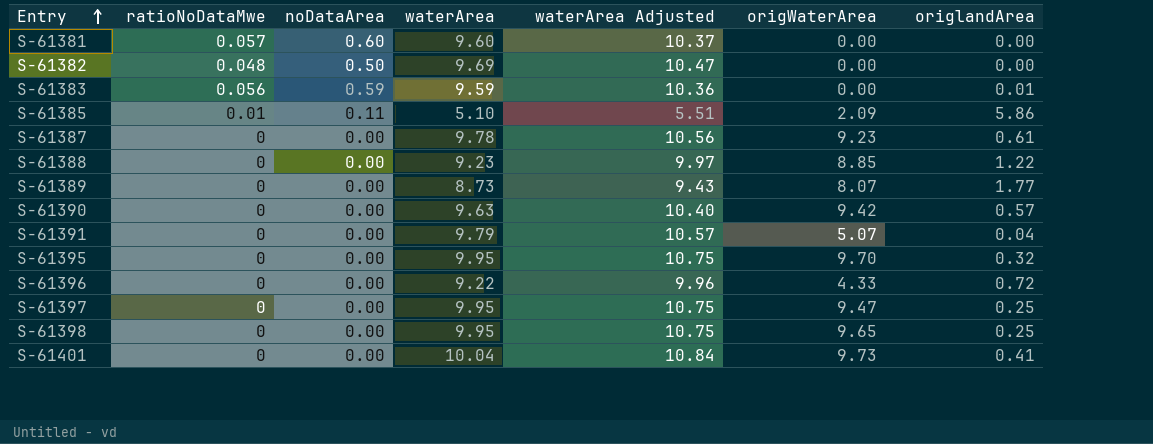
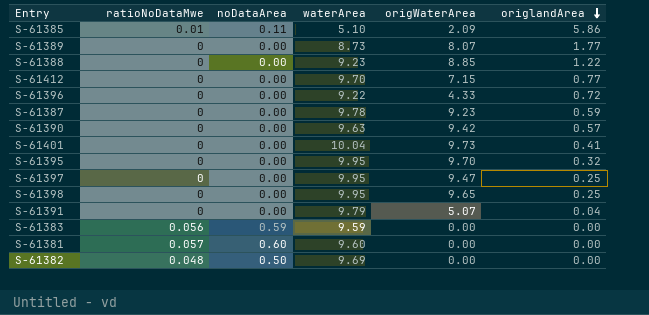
row order: Entry ascending -> origlandArea descending
column waterArea Adjusted | formula: [waterArea] * 1.08 -> none
row S-61412: none -> 0 | 0.00 | 9.70 | 7.15 | 0.77
S-61387 | origlandArea: 0.61 -> 0.59
S-61383 | origlandArea: 0.01 -> 0.00

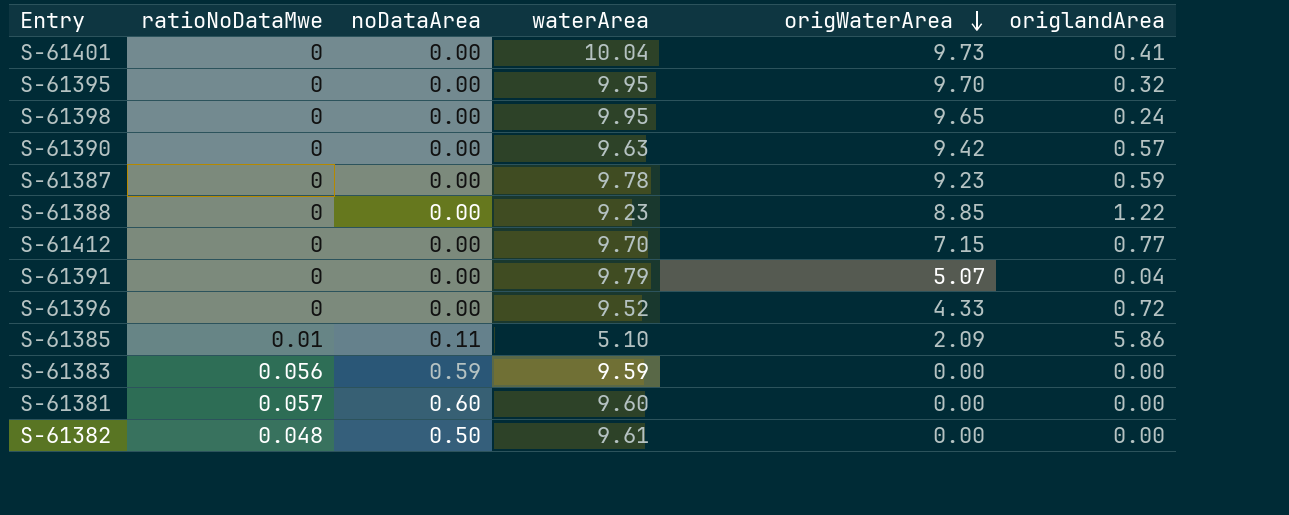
row order: origlandArea descending -> origWaterArea descending
row S-61389: 0 | 0.00 | 8.73 | 8.07 | 1.77 -> none
row S-61397: 0 | 0.00 | 9.95 | 9.47 | 0.25 -> none
S-61398 | origlandArea: 0.25 -> 0.24
S-61396 | waterArea: 9.22 -> 9.52
S-61382 | waterArea: 9.69 -> 9.61

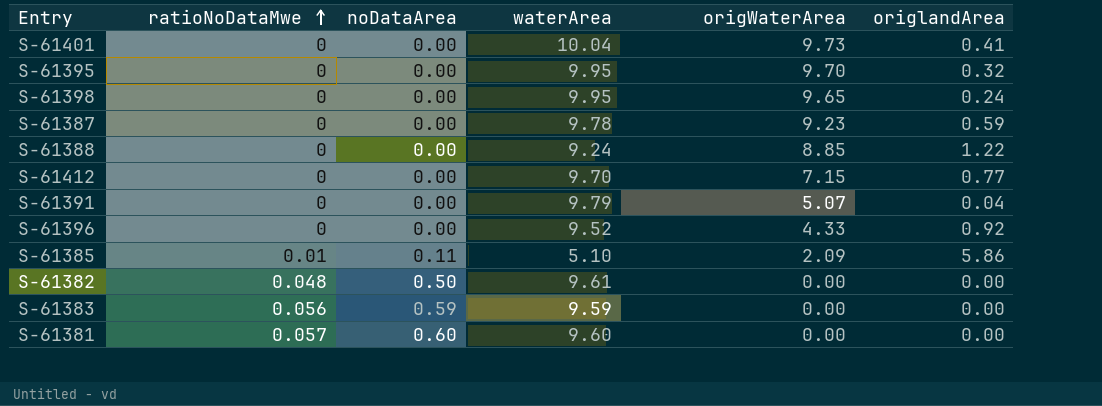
row order: origWaterArea descending -> ratioNoDataMwe ascending
row S-61390: 0 | 0.00 | 9.63 | 9.42 | 0.57 -> none
S-61388 | waterArea: 9.23 -> 9.24
S-61396 | origlandArea: 0.72 -> 0.92

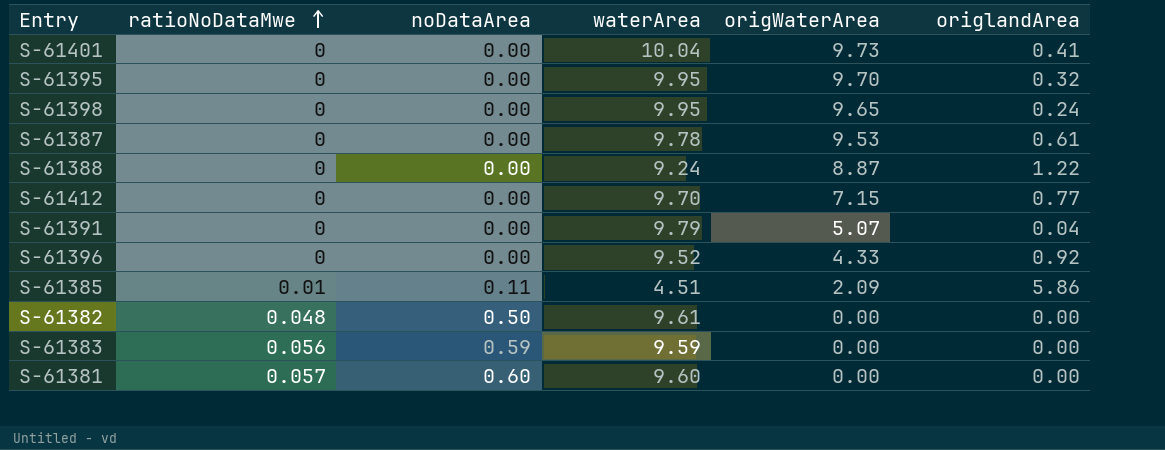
S-61387 | origWaterArea: 9.23 -> 9.53
S-61387 | origlandArea: 0.59 -> 0.61
S-61388 | origWaterArea: 8.85 -> 8.87
S-61385 | waterArea: 5.10 -> 4.51

